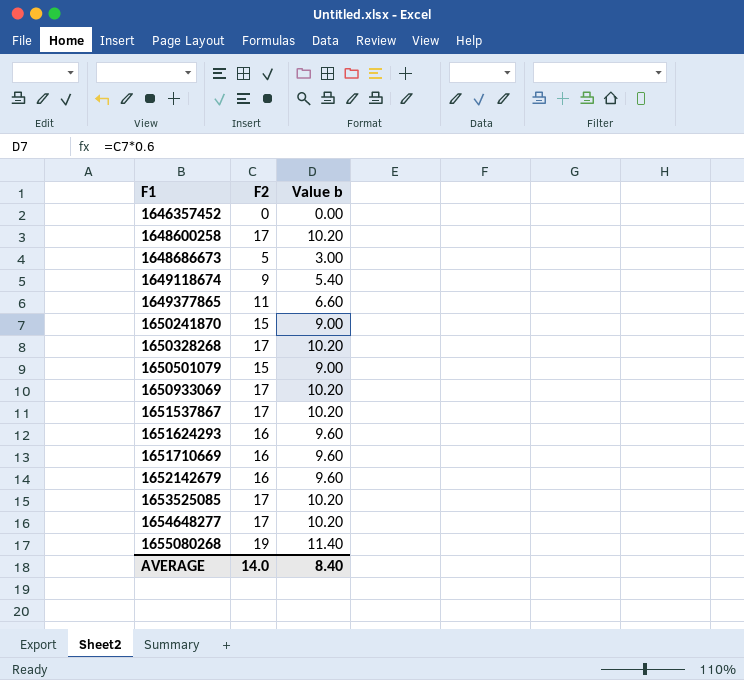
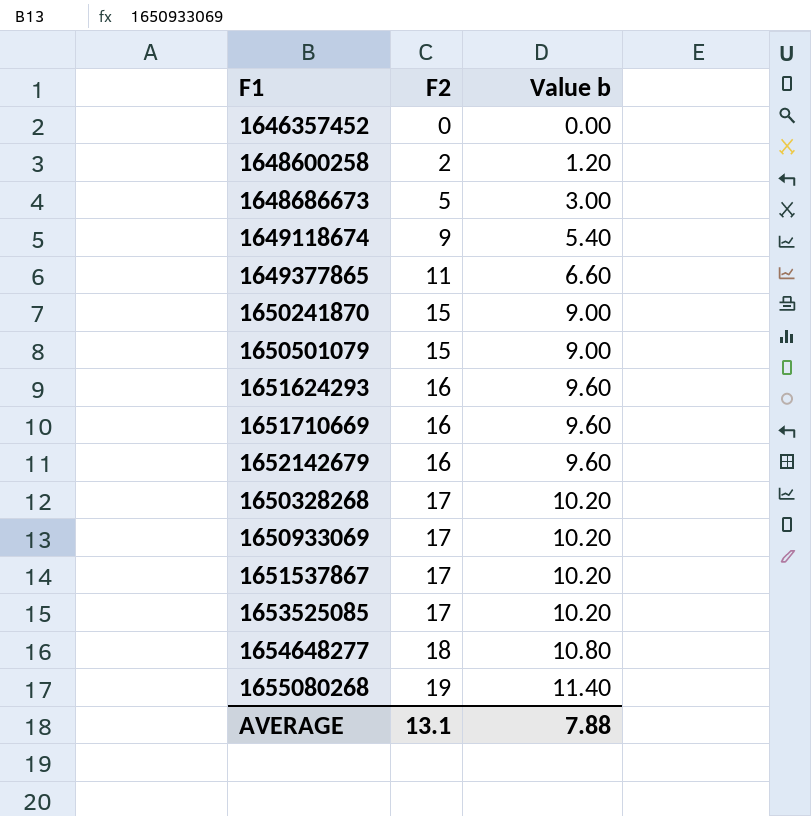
row order: F1 ascending -> F2 ascending
1648600258 | F2: 17 -> 2
1648600258 | Value b: 10.20 -> 1.20
1654648277 | F2: 17 -> 18
1654648277 | Value b: 10.20 -> 10.80
AVERAGE | F2: 14.0 -> 13.1
AVERAGE | Value b: 8.40 -> 7.88

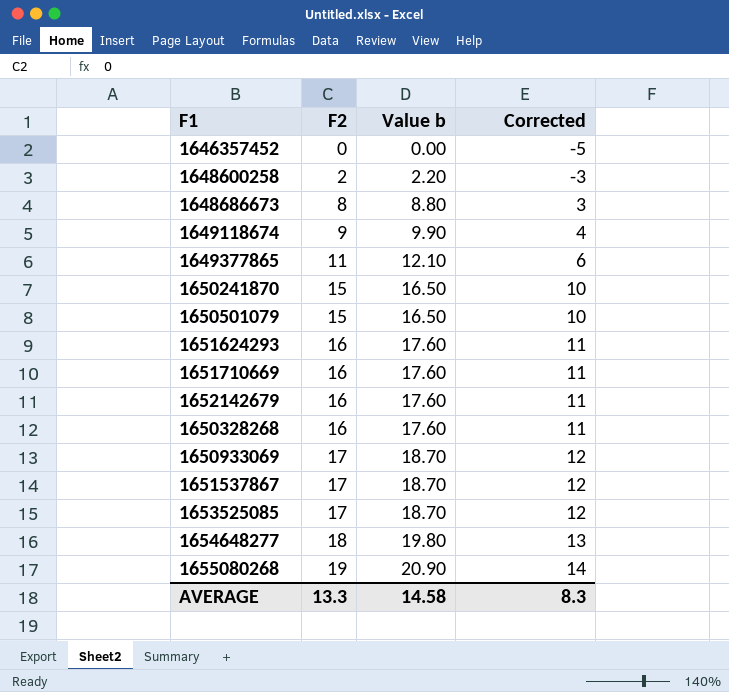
column Value b | formula: [F2] * 0.6 -> [F2] * 1.1
column Corrected | formula: none -> [F2] - 5
1648686673 | F2: 5 -> 8
1650328268 | F2: 17 -> 16
AVERAGE | F2: 13.1 -> 13.3
AVERAGE | Value b: 7.88 -> 14.58

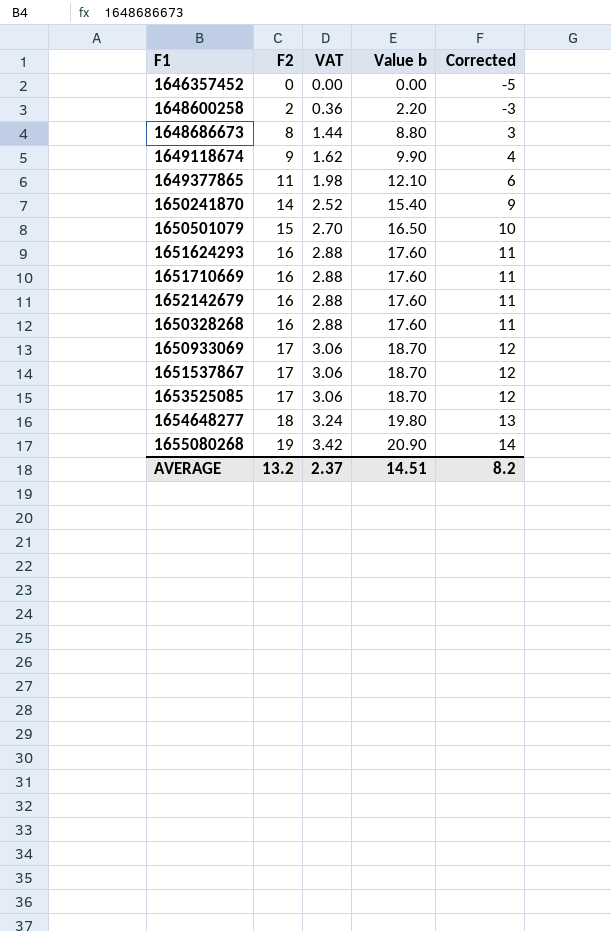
column VAT | formula: none -> [F2] * 0.18
1650241870 | F2: 15 -> 14
1650241870 | Value b: 16.50 -> 15.40
1650241870 | Corrected: 10 -> 9
AVERAGE | F2: 13.3 -> 13.2
AVERAGE | Value b: 14.58 -> 14.51
AVERAGE | Corrected: 8.3 -> 8.2

